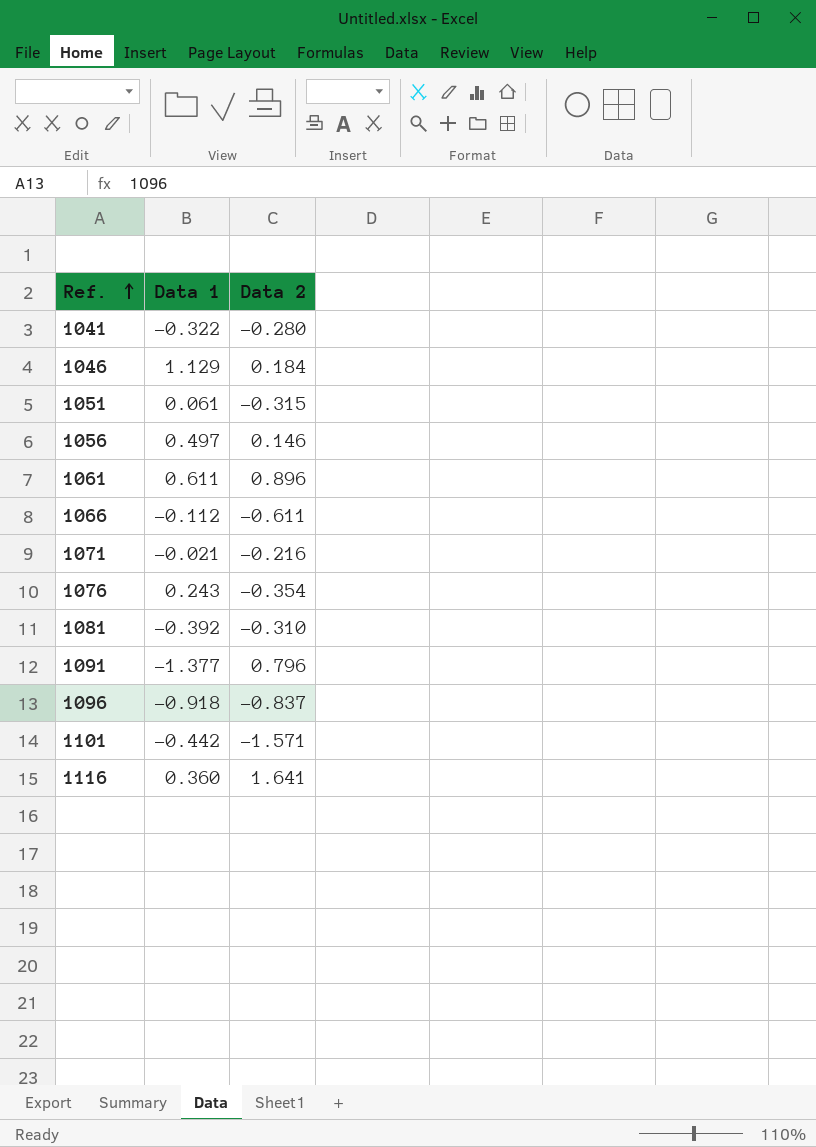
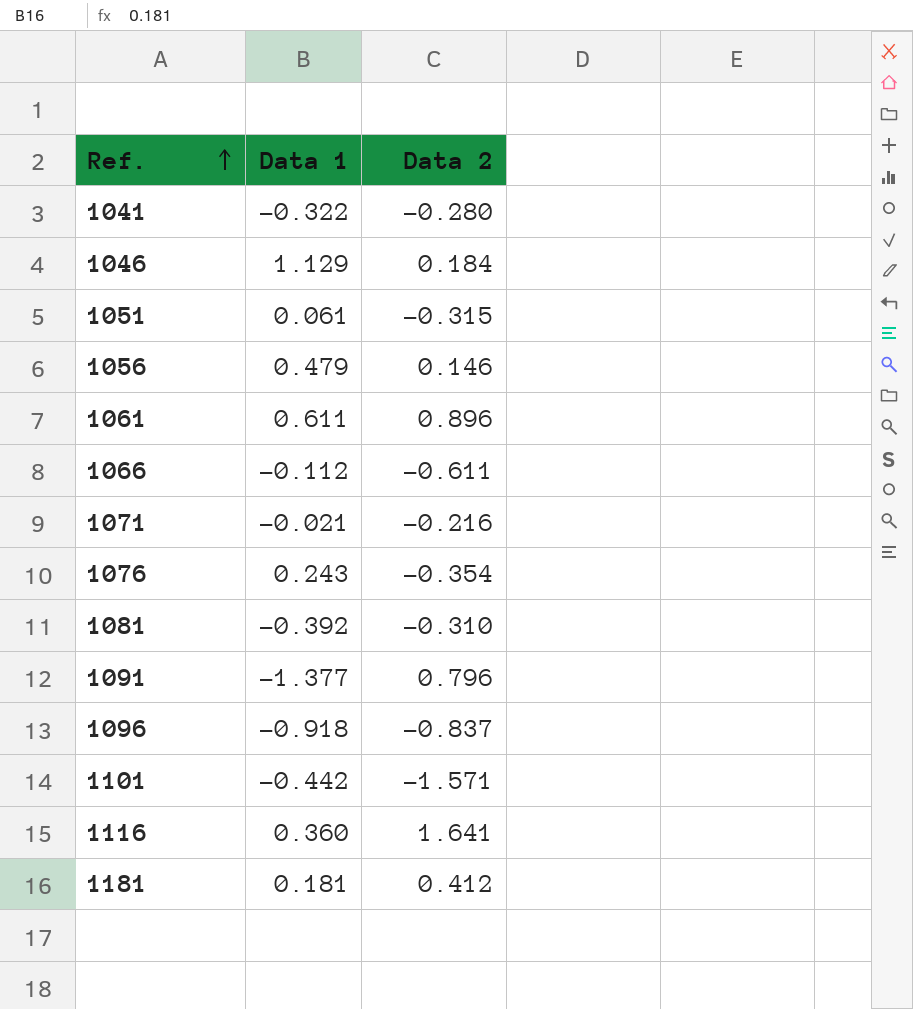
1056 | Data 1: 0.497 -> 0.479
row 1181: none -> 0.181 | 0.412

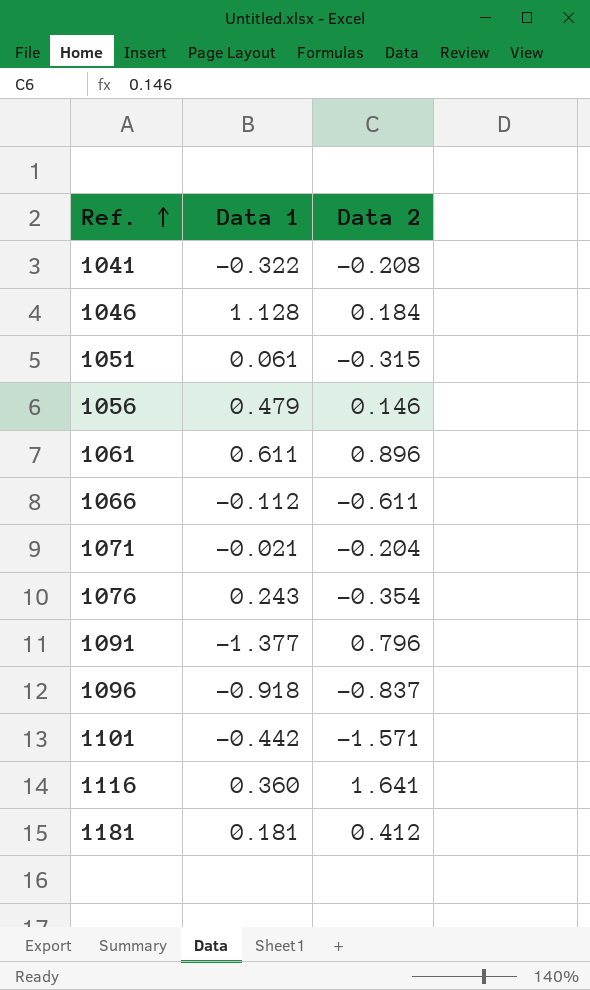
row 1081: -0.392 | -0.310 -> none
1041 | Data 2: -0.280 -> -0.208
1046 | Data 1: 1.129 -> 1.128
1071 | Data 2: -0.216 -> -0.204

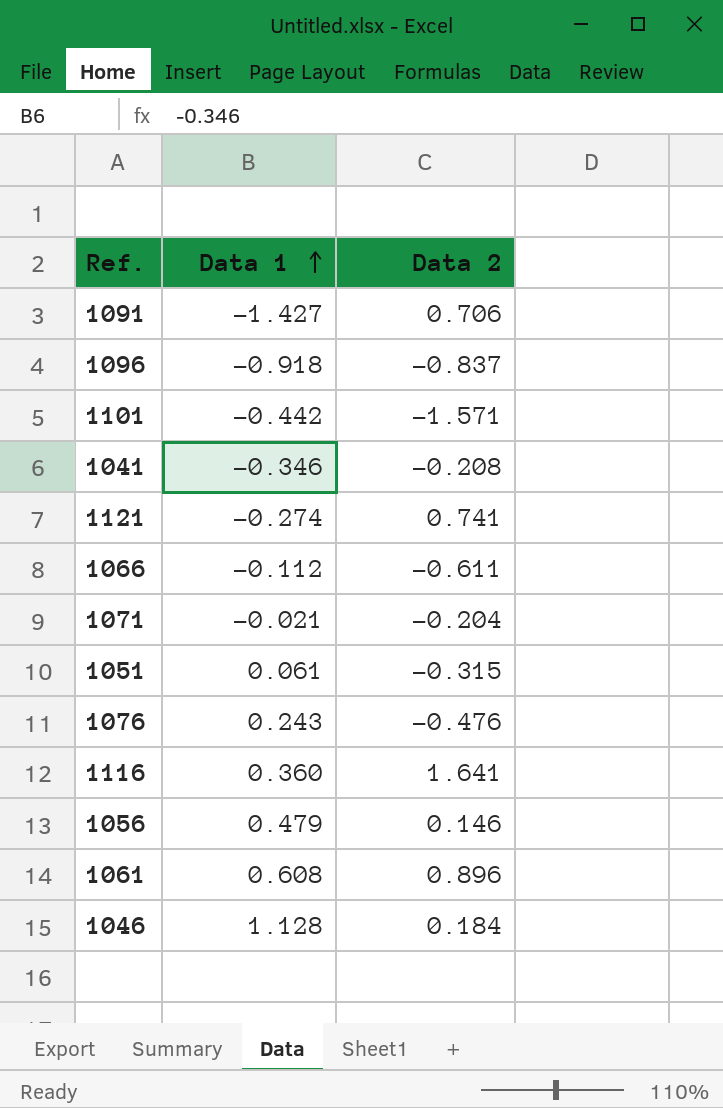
row order: Ref. ascending -> Data 1 ascending
row 1181: 0.181 | 0.412 -> none
1091 | Data 1: -1.377 -> -1.427
1091 | Data 2: 0.796 -> 0.706
1041 | Data 1: -0.322 -> -0.346
row 1121: none -> -0.274 | 0.741
1076 | Data 2: -0.354 -> -0.476
1061 | Data 1: 0.611 -> 0.608

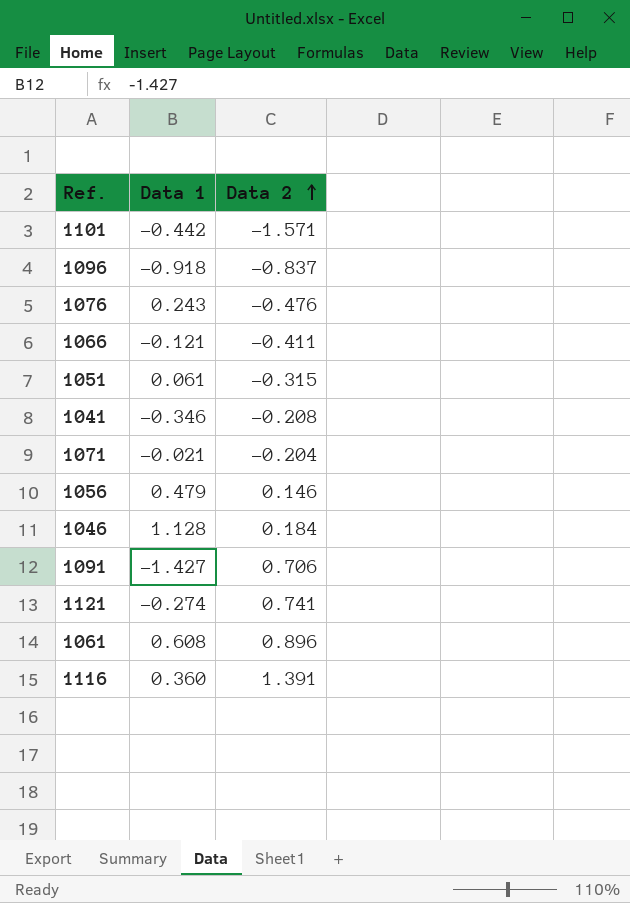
row order: Data 1 ascending -> Data 2 ascending
1066 | Data 1: -0.112 -> -0.121
1066 | Data 2: -0.611 -> -0.411
1116 | Data 2: 1.641 -> 1.391

